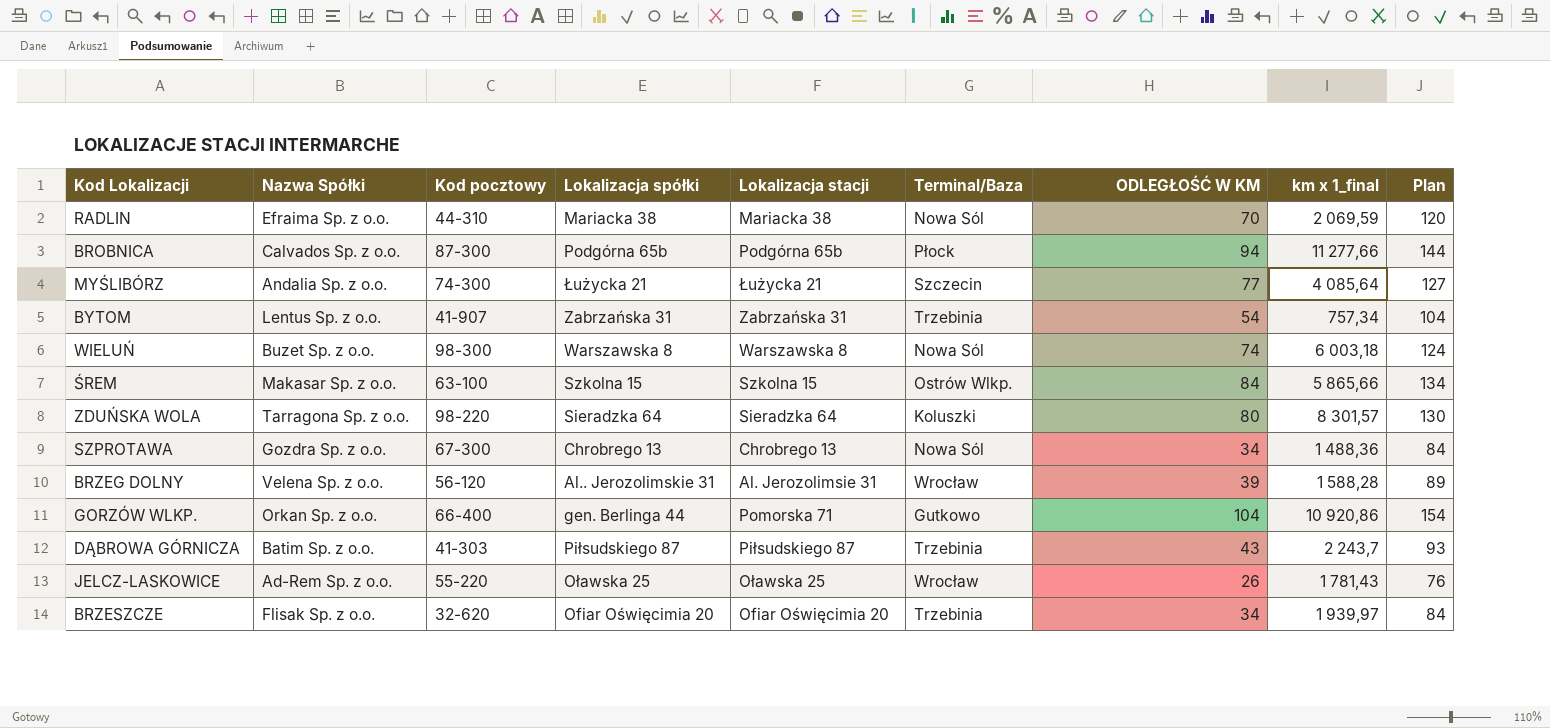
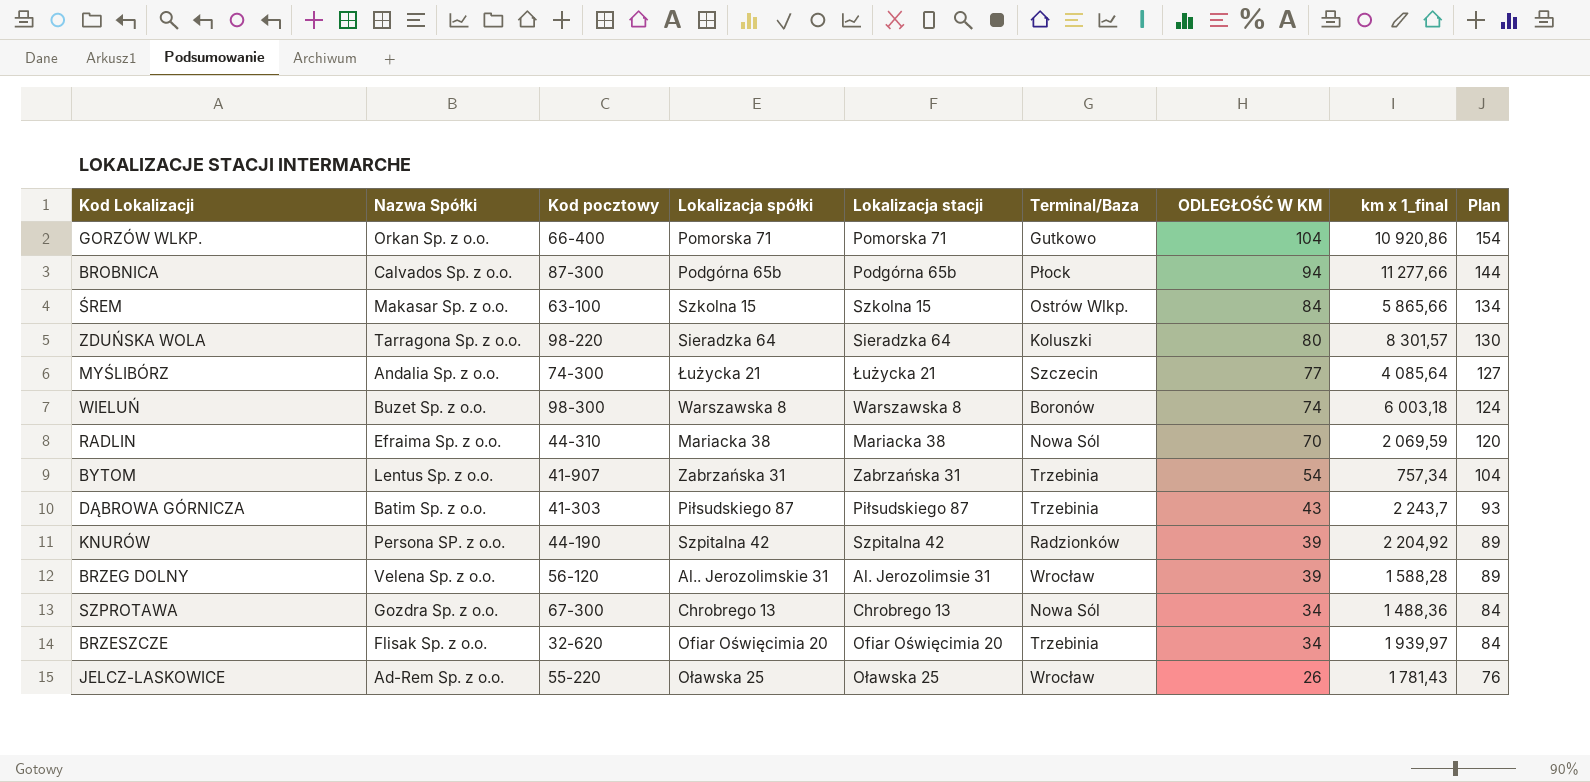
row order: none -> ODLEGŁOŚĆ W KM descending
GORZÓW WLKP. | Lokalizacja spółki: gen. Berlinga 44 -> Pomorska 71
WIELUŃ | Terminal/Baza: Nowa Sól -> Boronów
row KNURÓW: none -> Persona SP. z o.o. | 44-190 | Szpitalna 42 | Szpitalna 42 | Radzionków | 39 | 2 204,92 | 89

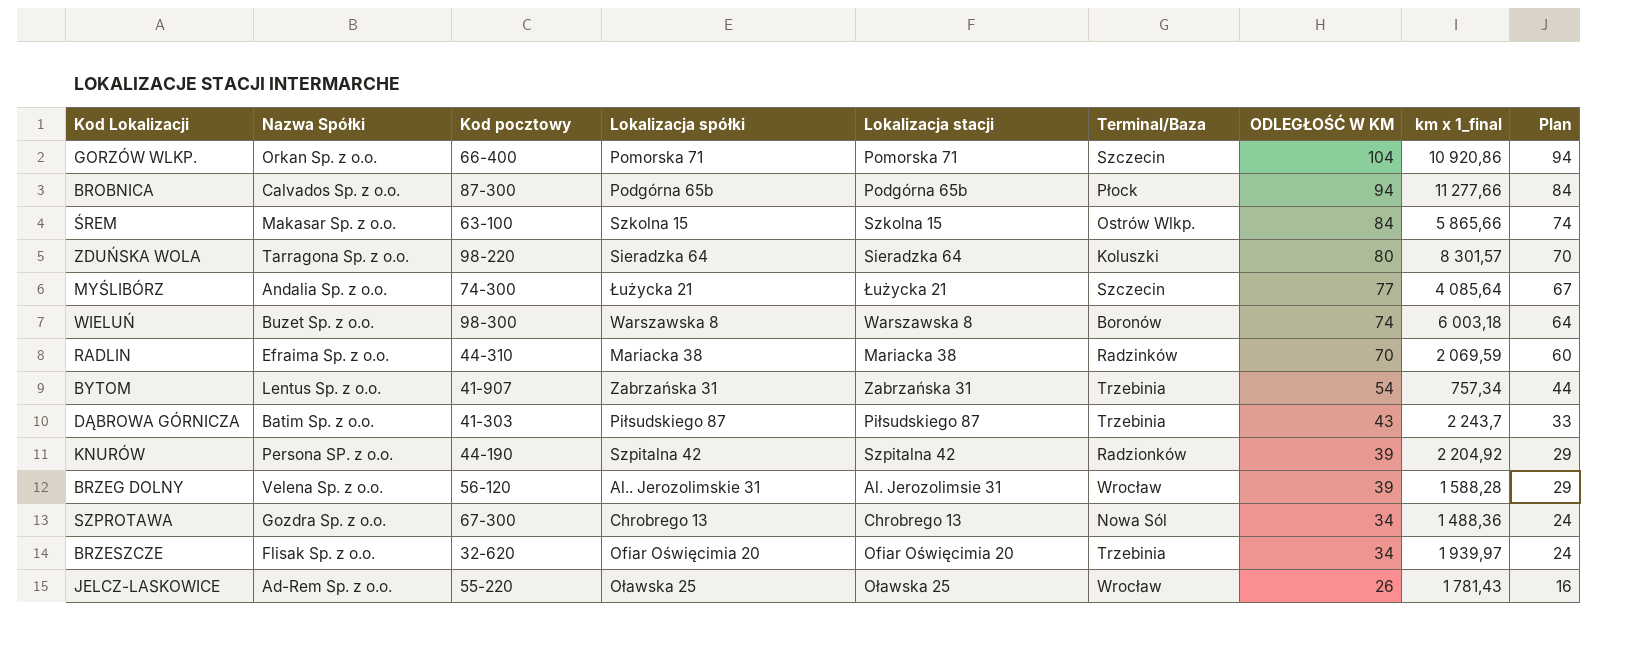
column Plan | formula: [ODLEGŁOŚĆ W KM] + 50 -> [ODLEGŁOŚĆ W KM] - 10
GORZÓW WLKP. | Terminal/Baza: Gutkowo -> Szczecin
RADLIN | Terminal/Baza: Nowa Sól -> Radzinków

